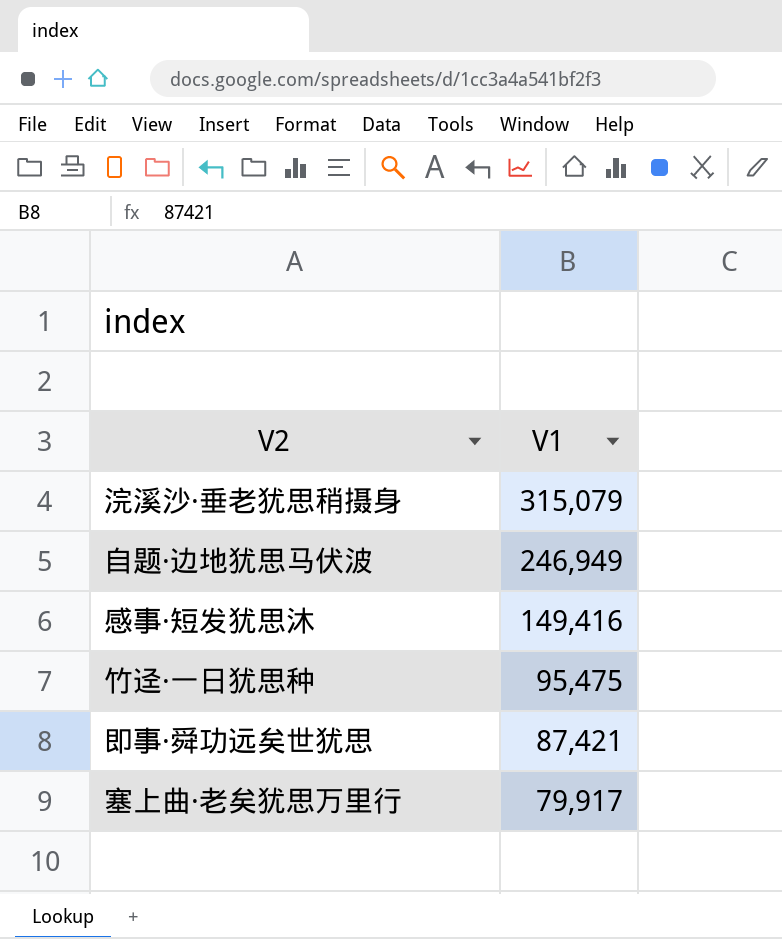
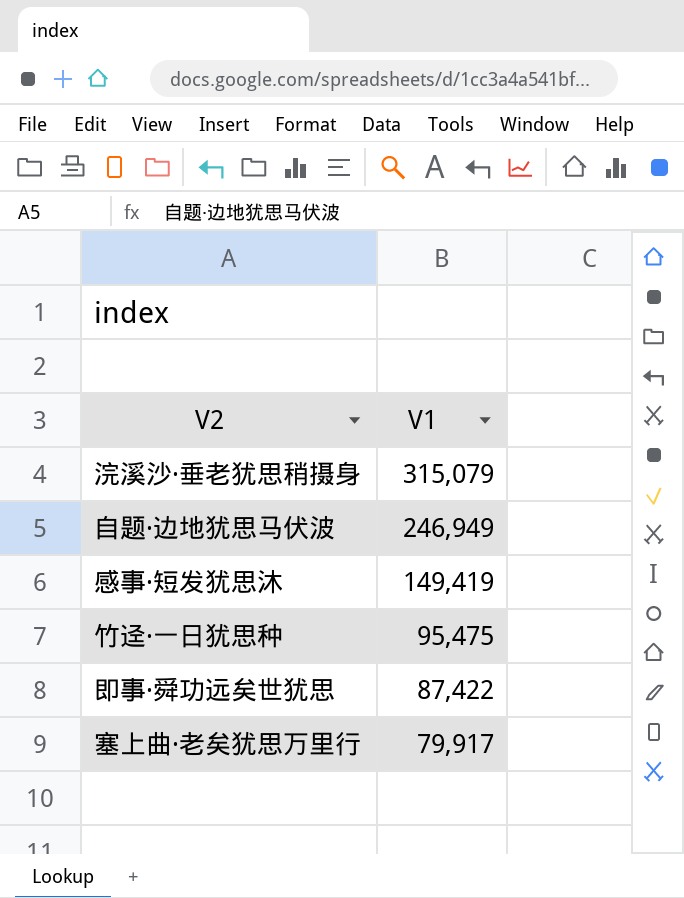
感事·短发犹思沐 | V1: 149,416 -> 149,419
即事·舜功远矣世犹思 | V1: 87,421 -> 87,422

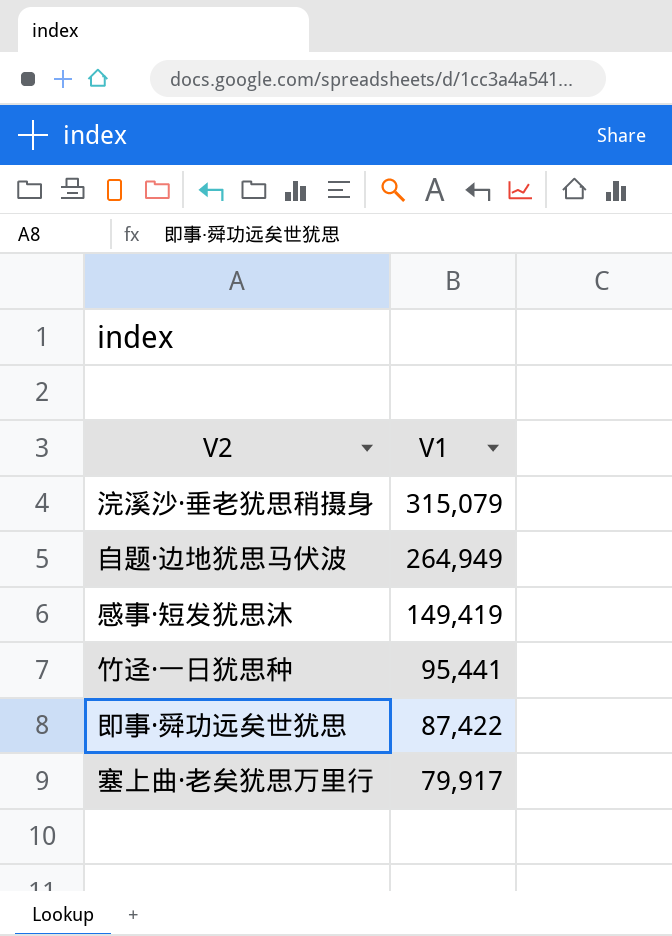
自题·边地犹思马伏波 | V1: 246,949 -> 264,949
竹迳·一日犹思种 | V1: 95,475 -> 95,441

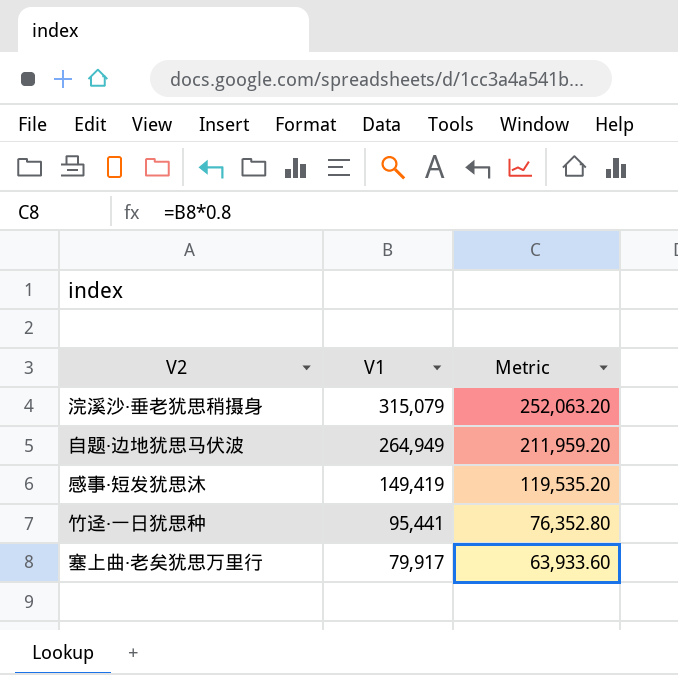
column Metric | formula: none -> [V1] * 0.8
row 即事·舜功远矣世犹思: 87,422 -> none

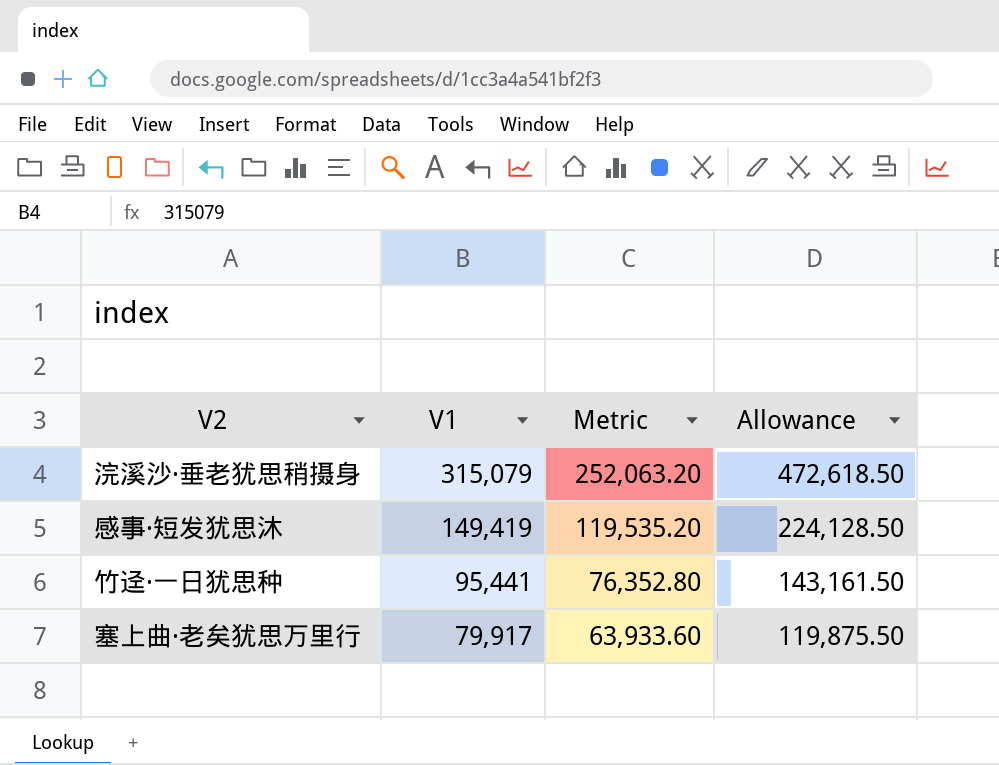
column Allowance | formula: none -> [V1] * 1.5
row 自题·边地犹思马伏波: 264,949 | 211,959.20 -> none

